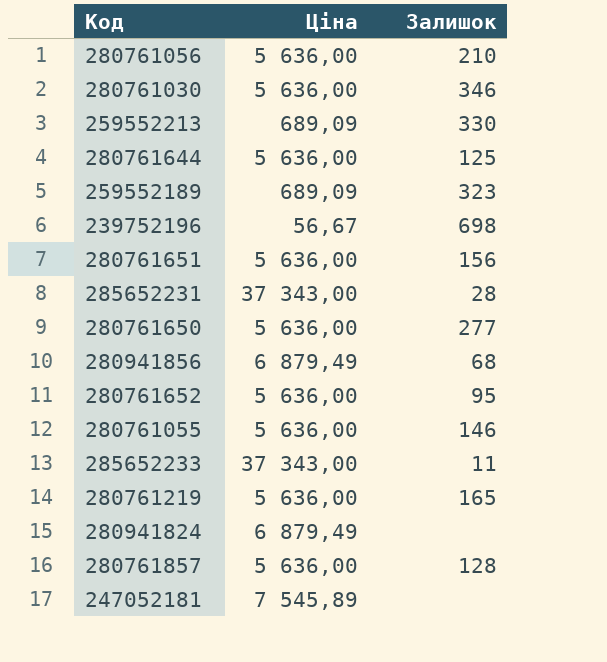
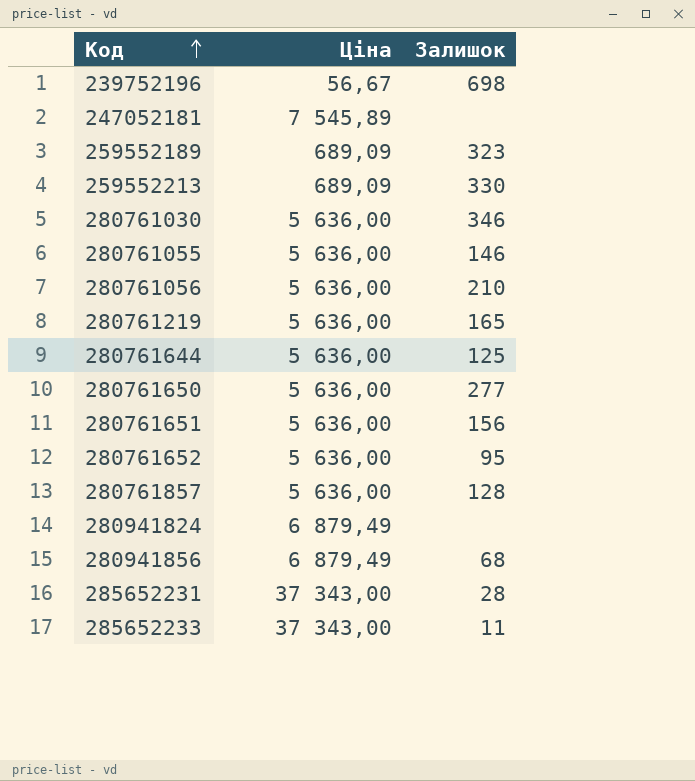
row order: none -> Код ascending

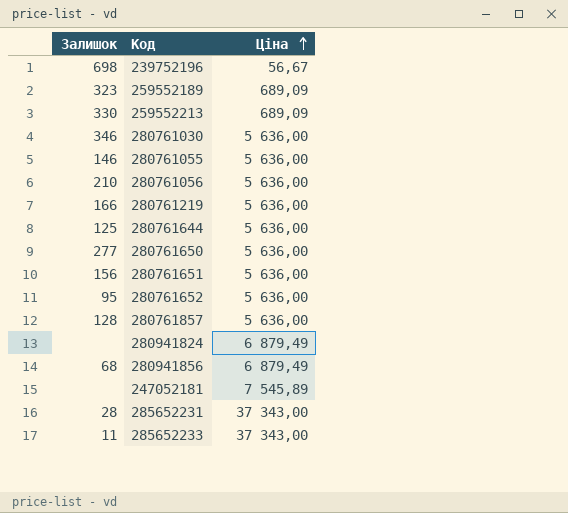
row order: Код ascending -> Ціна ascending
column Залишок | position: 3 -> 1
280761219 | Залишок: 165 -> 166

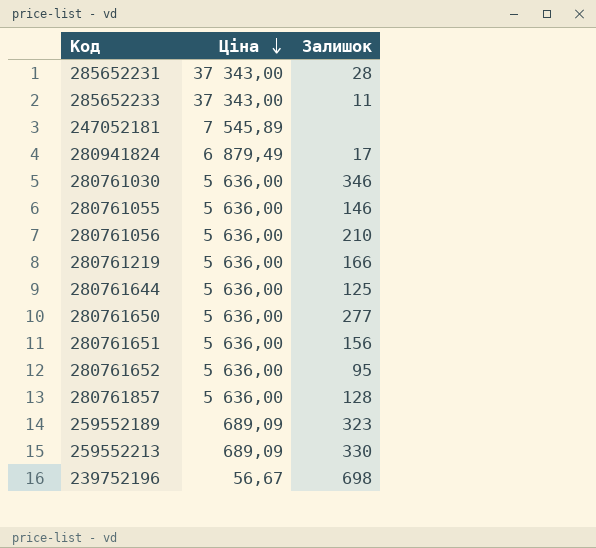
row order: Ціна ascending -> Ціна descending
column Залишок | position: 1 -> 3
row 280941856: 68 | 6 879,49 -> none
280941824 | Залишок: none -> 17

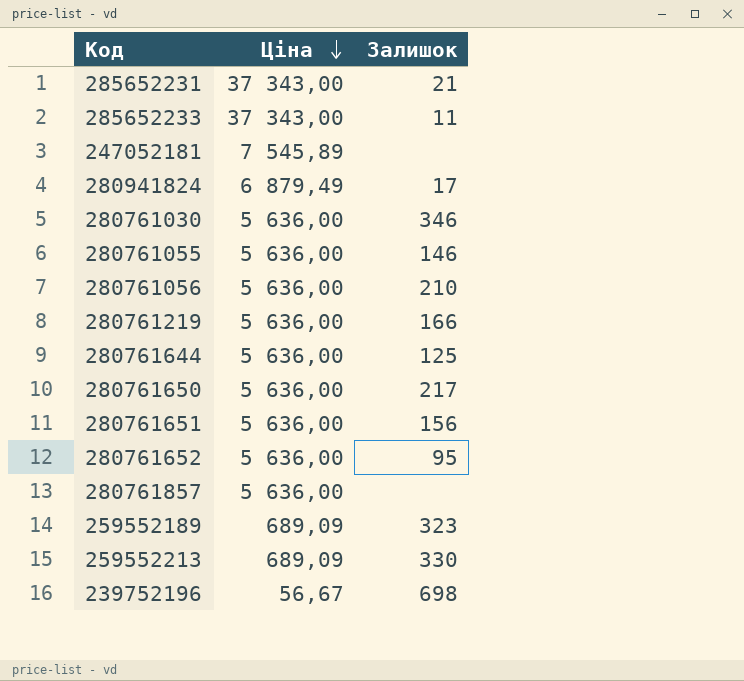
285652231 | Залишок: 28 -> 21
280761650 | Залишок: 277 -> 217
280761857 | Залишок: 128 -> none

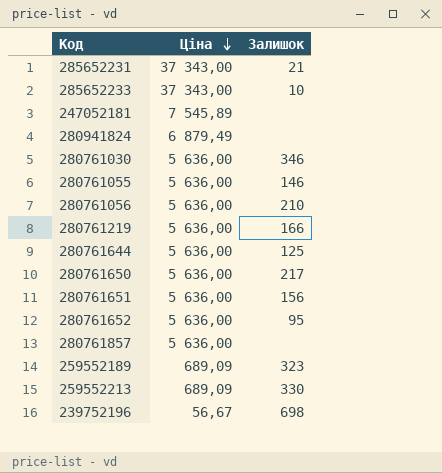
285652233 | Залишок: 11 -> 10
280941824 | Залишок: 17 -> none

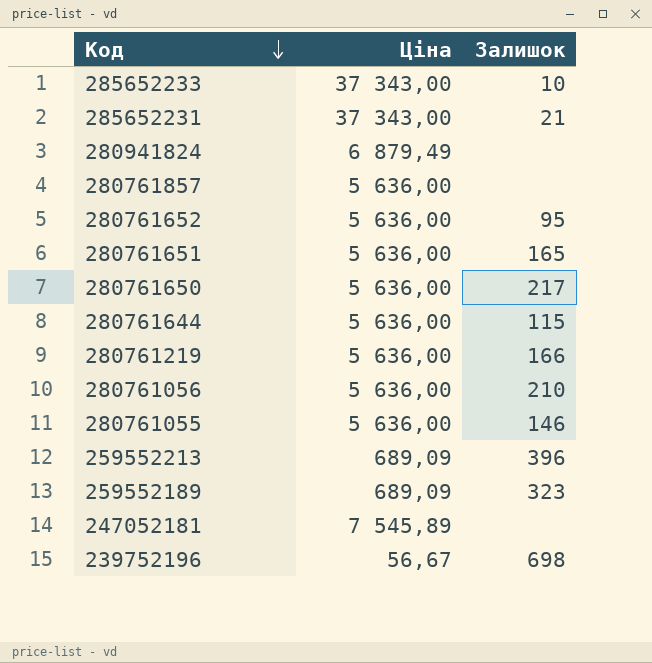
row order: Ціна descending -> Код descending
row 280761030: 5 636,00 | 346 -> none
280761651 | Залишок: 156 -> 165
280761644 | Залишок: 125 -> 115
259552213 | Залишок: 330 -> 396

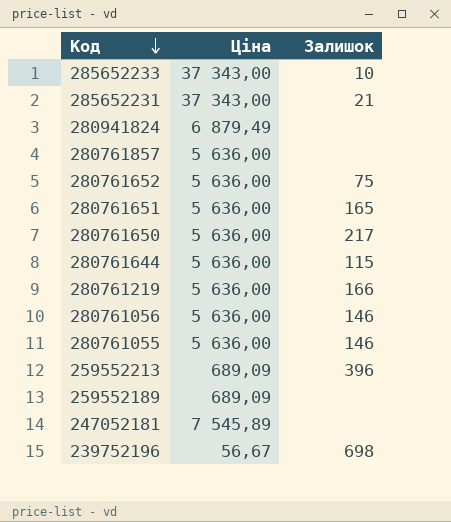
280761652 | Залишок: 95 -> 75
280761056 | Залишок: 210 -> 146
259552189 | Залишок: 323 -> none

